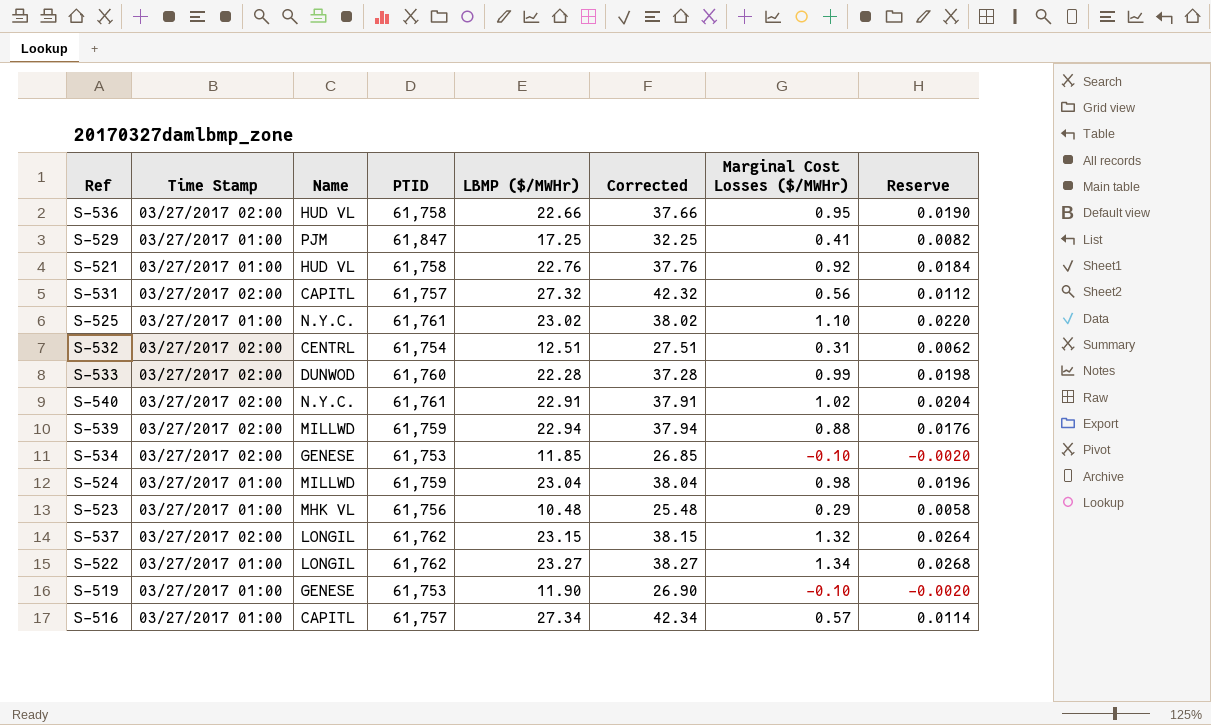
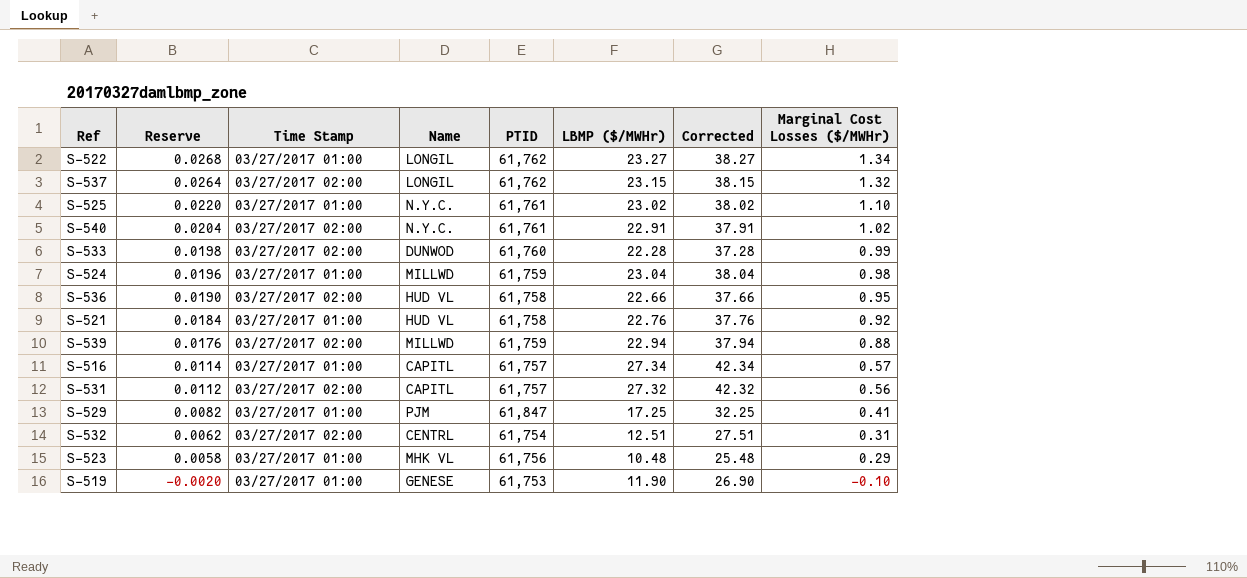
row order: none -> Reserve descending
column Reserve | position: 8 -> 2
row S-534: 03/27/2017 02:00 | GENESE | 61,753 | 11.85 | 26.85 | -0.10 | -0.0020 -> none

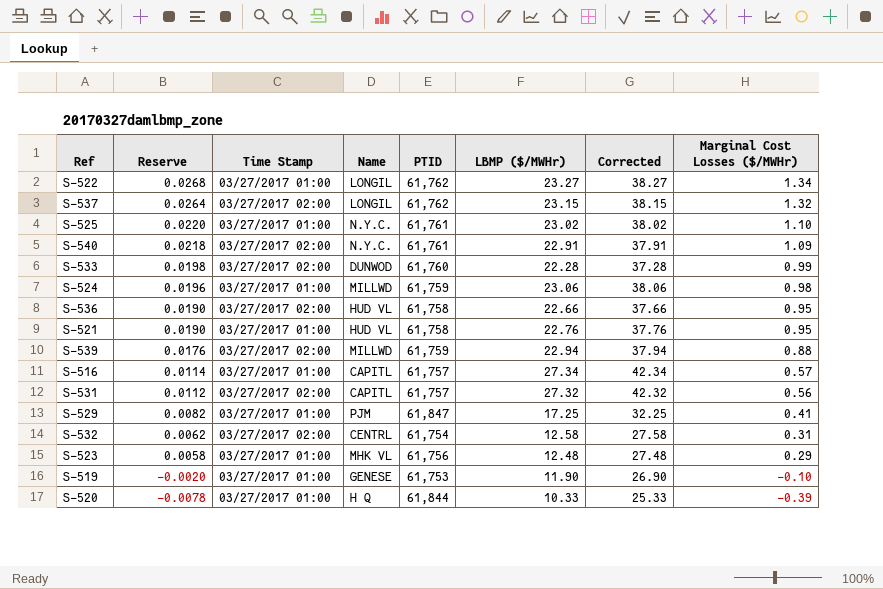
S-540 | Reserve: 0.0204 -> 0.0218
S-540 | Marginal Cost Losses ($/MWHr): 1.02 -> 1.09
S-524 | LBMP ($/MWHr): 23.04 -> 23.06
S-524 | Corrected: 38.04 -> 38.06
S-521 | Reserve: 0.0184 -> 0.0190
S-521 | Marginal Cost Losses ($/MWHr): 0.92 -> 0.95
S-532 | LBMP ($/MWHr): 12.51 -> 12.58
S-532 | Corrected: 27.51 -> 27.58
S-523 | LBMP ($/MWHr): 10.48 -> 12.48
S-523 | Corrected: 25.48 -> 27.48
row S-520: none -> -0.0078 | 03/27/2017 01:00 | H Q | 61,844 | 10.33 | 25.33 | -0.39

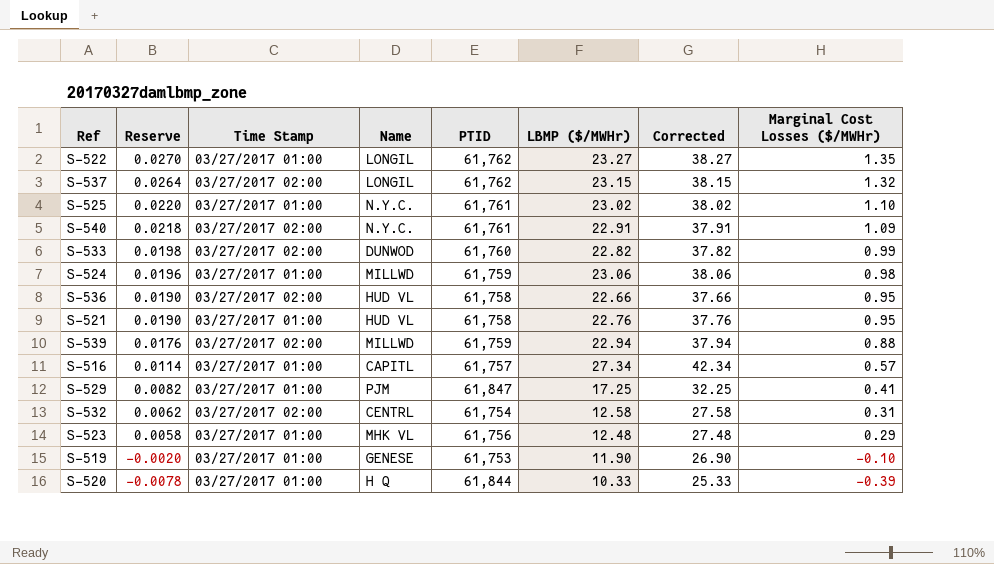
row S-531: 0.0112 | 03/27/2017 02:00 | CAPITL | 61,757 | 27.32 | 42.32 | 0.56 -> none
S-522 | Reserve: 0.0268 -> 0.0270
S-522 | Marginal Cost Losses ($/MWHr): 1.34 -> 1.35
S-533 | LBMP ($/MWHr): 22.28 -> 22.82
S-533 | Corrected: 37.28 -> 37.82

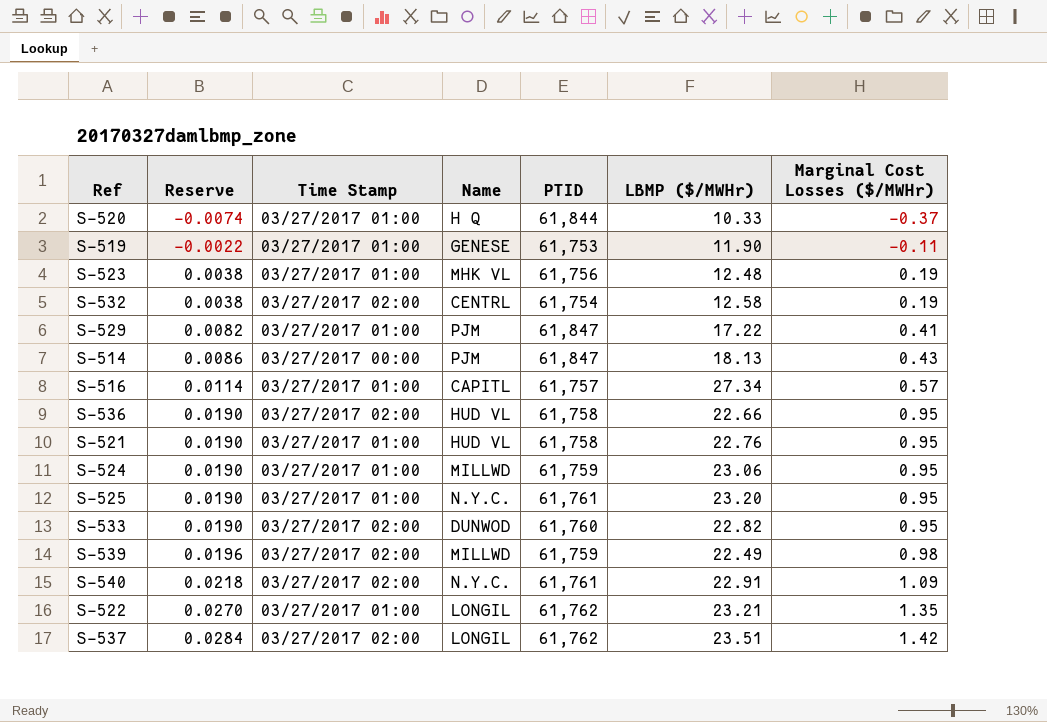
row order: Reserve descending -> Reserve ascending
column Corrected | formula: [LBMP ($/MWHr)] + 15 -> none
S-520 | Reserve: -0.0078 -> -0.0074
S-520 | Marginal Cost Losses ($/MWHr): -0.39 -> -0.37
S-519 | Reserve: -0.0020 -> -0.0022
S-519 | Marginal Cost Losses ($/MWHr): -0.10 -> -0.11
S-523 | Reserve: 0.0058 -> 0.0038
S-523 | Marginal Cost Losses ($/MWHr): 0.29 -> 0.19
S-532 | Reserve: 0.0062 -> 0.0038
S-532 | Marginal Cost Losses ($/MWHr): 0.31 -> 0.19
S-529 | LBMP ($/MWHr): 17.25 -> 17.22
row S-514: none -> 0.0086 | 03/27/2017 00:00 | PJM | 61,847 | 18.13 | 0.43
S-524 | Reserve: 0.0196 -> 0.0190
S-524 | Marginal Cost Losses ($/MWHr): 0.98 -> 0.95
S-525 | Reserve: 0.0220 -> 0.0190
S-525 | LBMP ($/MWHr): 23.02 -> 23.20
S-525 | Marginal Cost Losses ($/MWHr): 1.10 -> 0.95
S-533 | Reserve: 0.0198 -> 0.0190
S-533 | Marginal Cost Losses ($/MWHr): 0.99 -> 0.95
S-539 | Reserve: 0.0176 -> 0.0196
S-539 | LBMP ($/MWHr): 22.94 -> 22.49
S-539 | Marginal Cost Losses ($/MWHr): 0.88 -> 0.98
S-522 | LBMP ($/MWHr): 23.27 -> 23.21
S-537 | Reserve: 0.0264 -> 0.0284
S-537 | LBMP ($/MWHr): 23.15 -> 23.51
S-537 | Marginal Cost Losses ($/MWHr): 1.32 -> 1.42

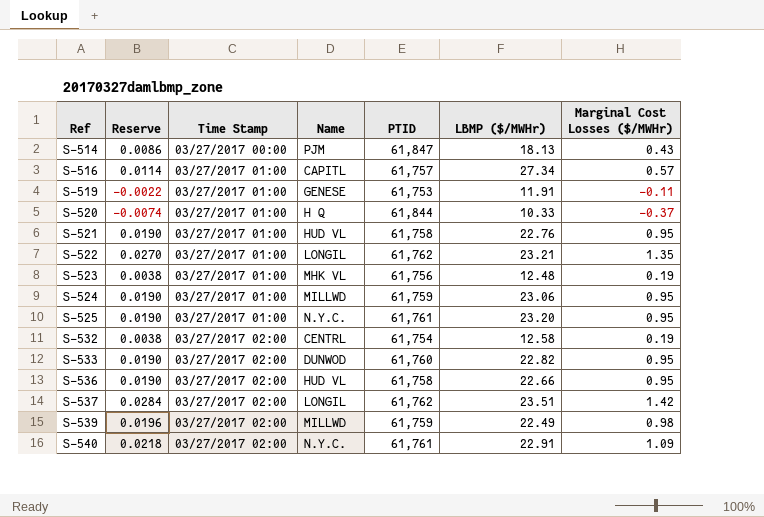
row order: Reserve ascending -> Ref ascending
row S-529: 0.0082 | 03/27/2017 01:00 | PJM | 61,847 | 17.22 | 0.41 -> none
S-519 | LBMP ($/MWHr): 11.90 -> 11.91

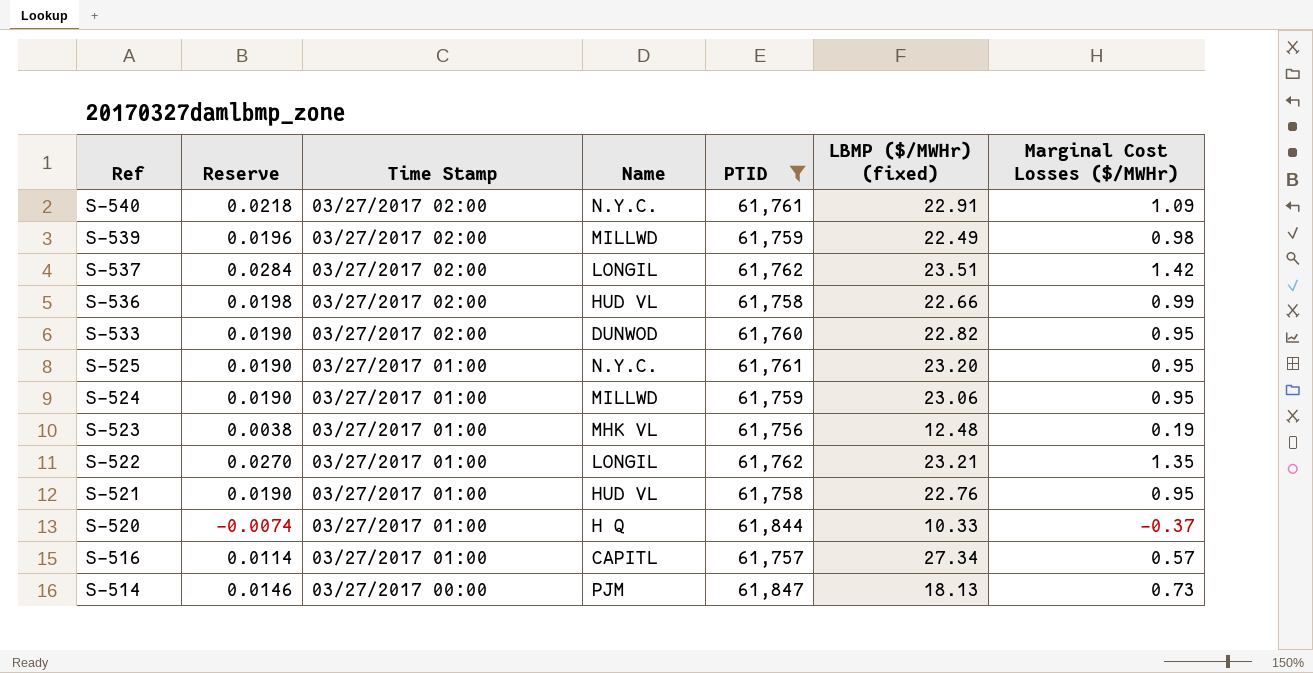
filter: none -> PTID >= 61,756
row order: Ref ascending -> Ref descending
column name: LBMP ($/MWHr) -> LBMP ($/MWHr) (fixed)
S-536 | Reserve: 0.0190 -> 0.0198
S-536 | Marginal Cost Losses ($/MWHr): 0.95 -> 0.99
S-514 | Reserve: 0.0086 -> 0.0146
S-514 | Marginal Cost Losses ($/MWHr): 0.43 -> 0.73

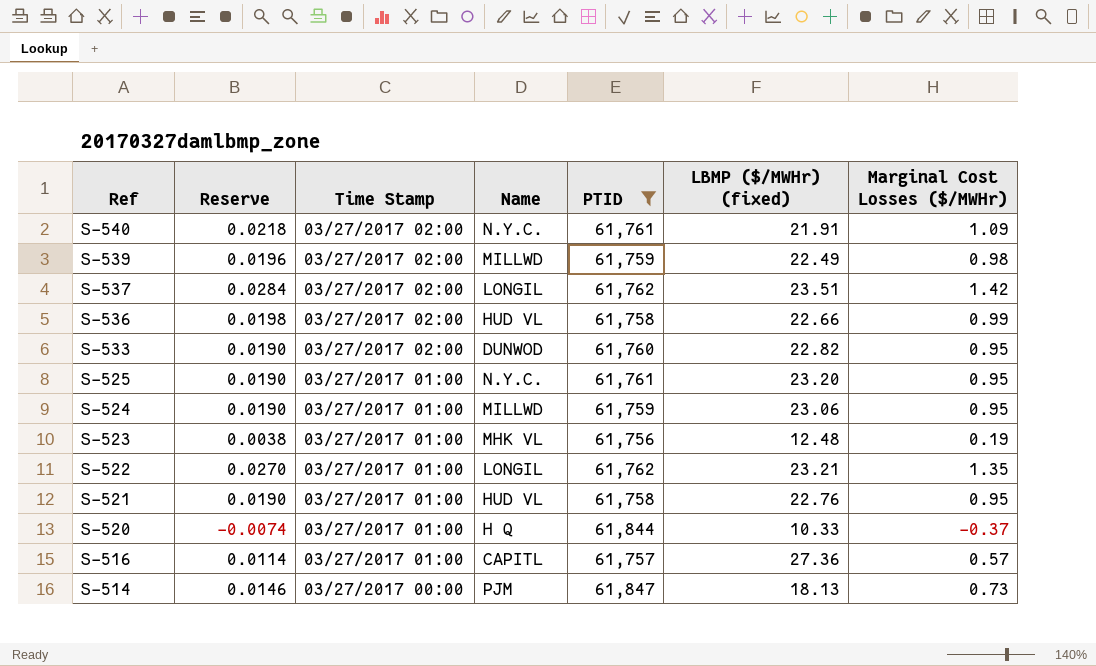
S-540 | LBMP ($/MWHr) (fixed): 22.91 -> 21.91
S-516 | LBMP ($/MWHr) (fixed): 27.34 -> 27.36

